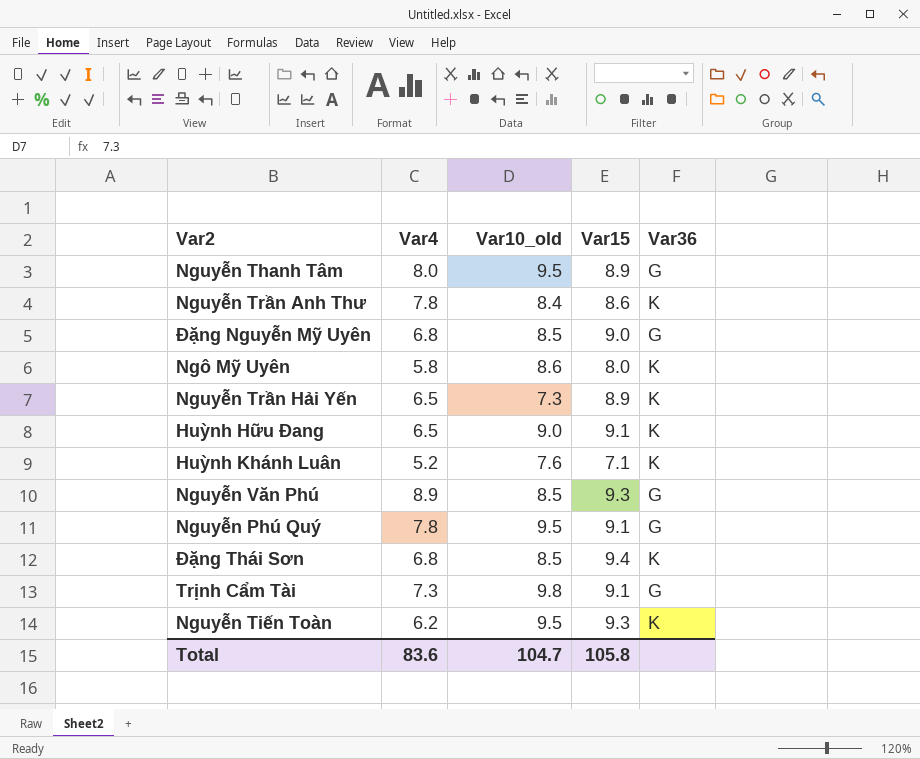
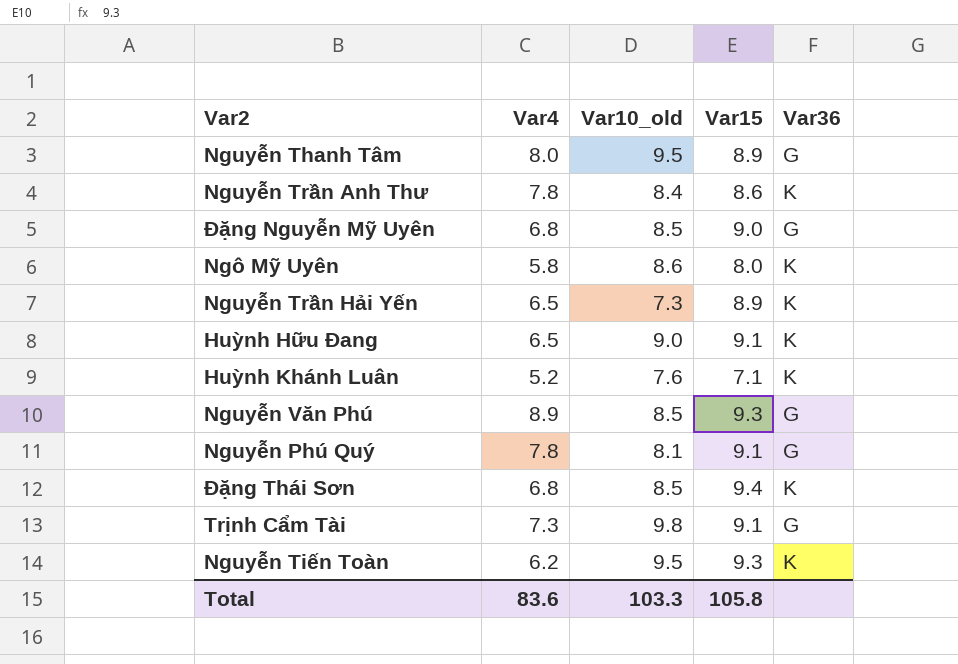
Nguyễn Phú Quý | Var10_old: 9.5 -> 8.1
Total | Var10_old: 104.7 -> 103.3

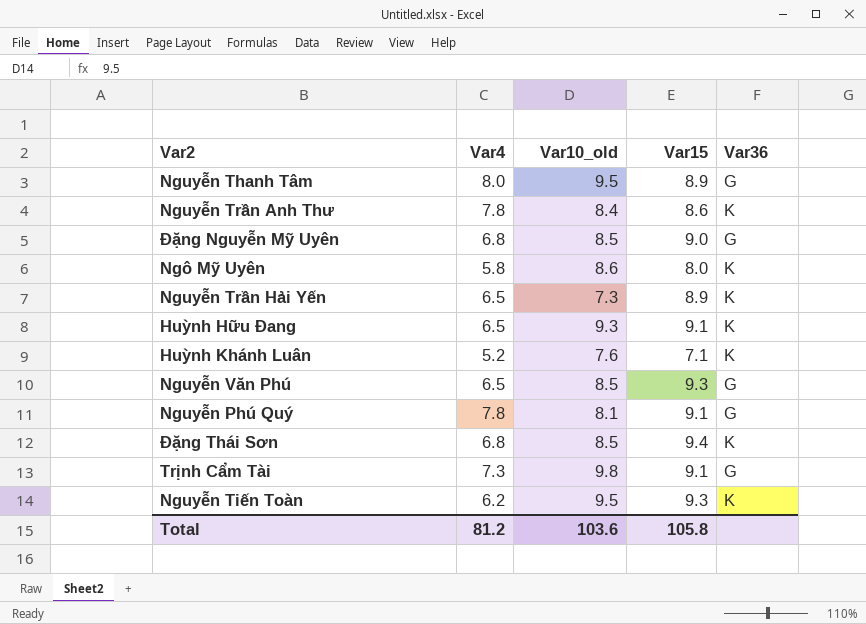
Huỳnh Hữu Đang | Var10_old: 9.0 -> 9.3
Nguyễn Văn Phú | Var4: 8.9 -> 6.5
Total | Var4: 83.6 -> 81.2
Total | Var10_old: 103.3 -> 103.6

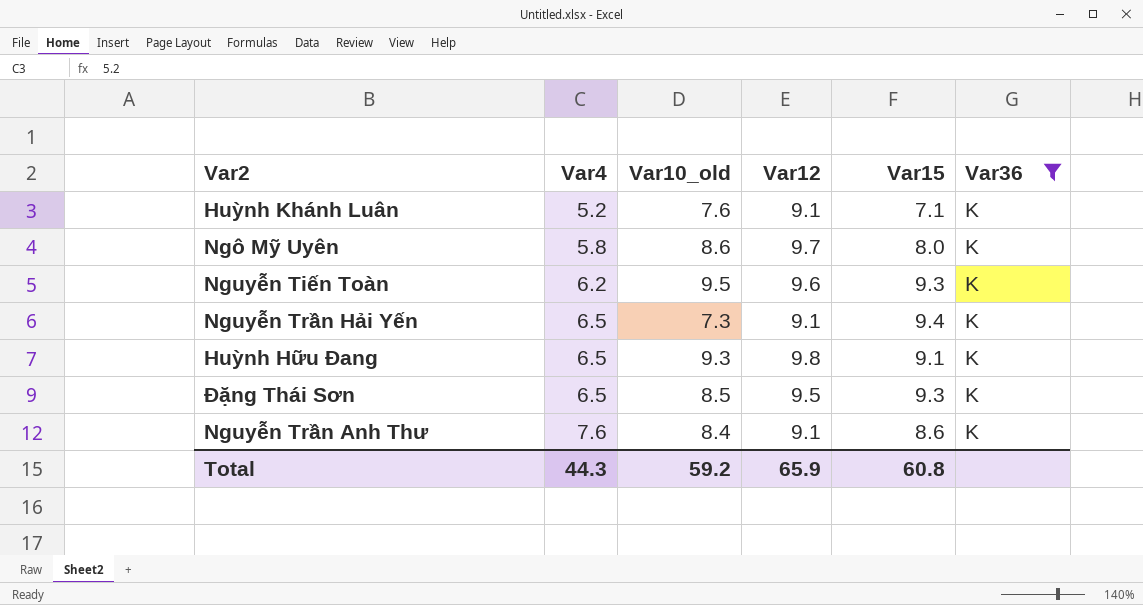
filter: none -> Var36 = K
row order: none -> Var4 ascending
column Var12 | position: none -> 4
Nguyễn Trần Hải Yến | Var15: 8.9 -> 9.4
Đặng Thái Sơn | Var4: 6.8 -> 6.5
Đặng Thái Sơn | Var15: 9.4 -> 9.3
Nguyễn Trần Anh Thư | Var4: 7.8 -> 7.6
Total | Var4: 81.2 -> 44.3
Total | Var10_old: 103.6 -> 59.2
Total | Var15: 105.8 -> 60.8

